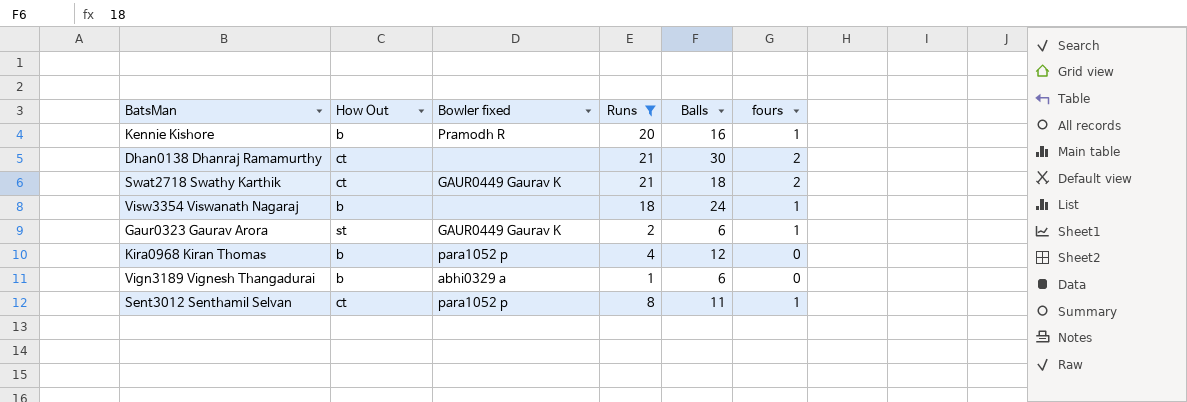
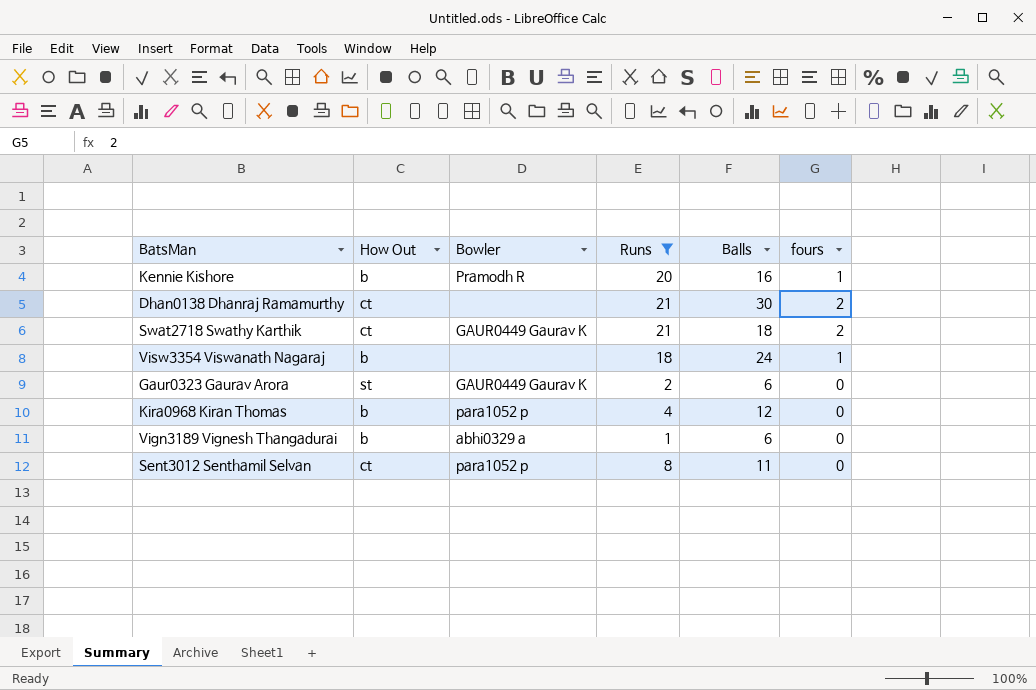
column name: Bowler fixed -> Bowler
Gaur0323 Gaurav Arora | fours: 1 -> 0
Sent3012 Senthamil Selvan | fours: 1 -> 0

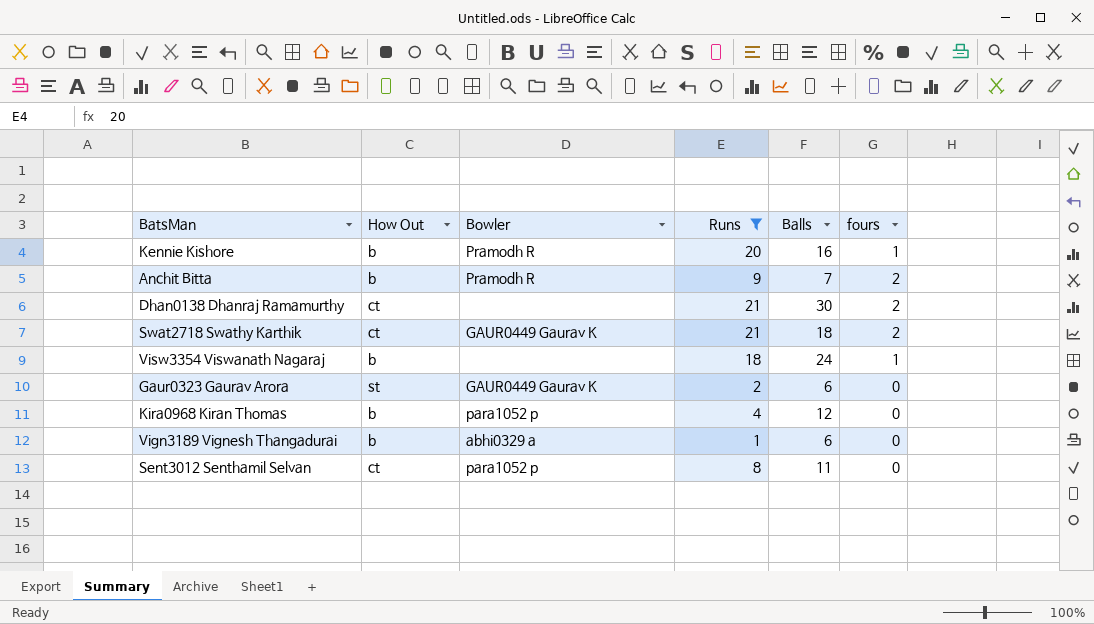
row Anchit Bitta: none -> b | Pramodh R | 9 | 7 | 2

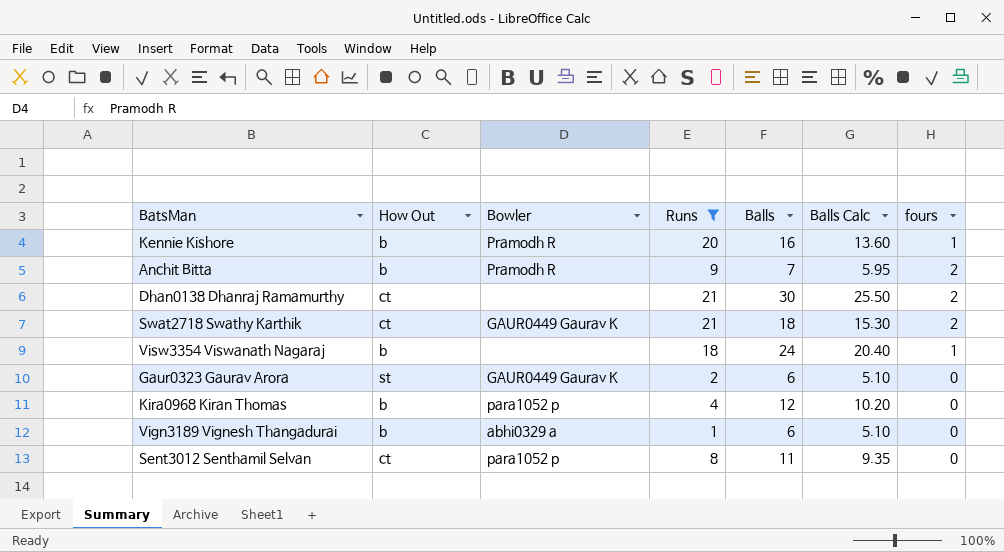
column Balls Calc | formula: none -> [Balls] * 0.85

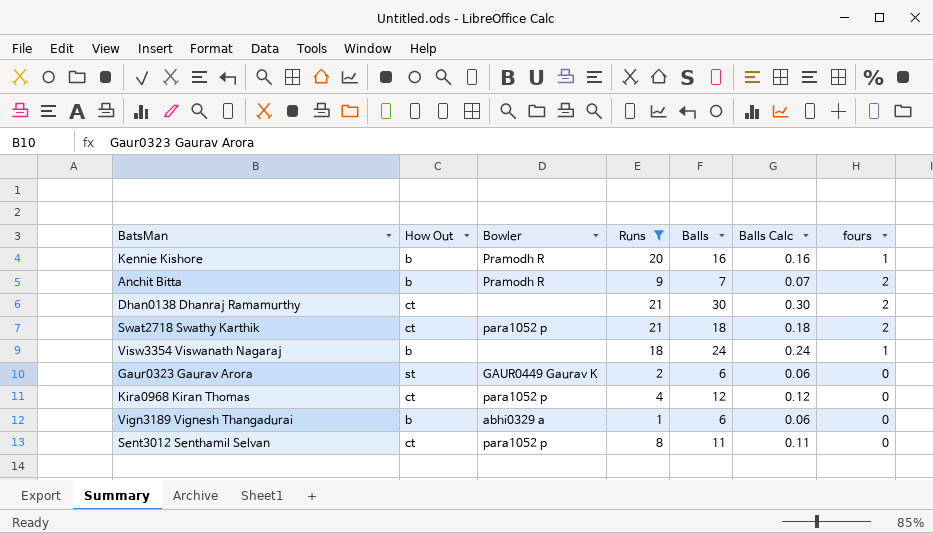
column Balls Calc | formula: [Balls] * 0.85 -> [Balls] * 0.01
Swat2718 Swathy Karthik | Bowler: GAUR0449 Gaurav K -> para1052 p
Kira0968 Kiran Thomas | How Out: b -> ct

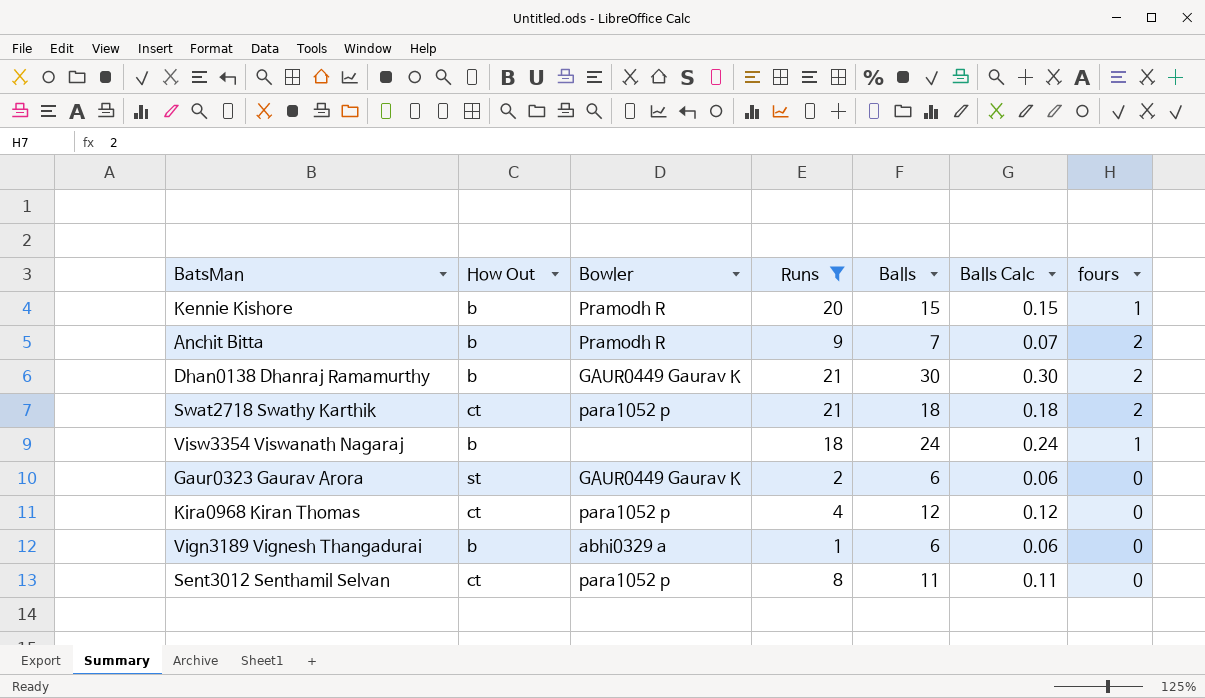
Kennie Kishore | Balls: 16 -> 15
Kennie Kishore | Balls Calc: 0.16 -> 0.15
Dhan0138 Dhanraj Ramamurthy | How Out: ct -> b
Dhan0138 Dhanraj Ramamurthy | Bowler: none -> GAUR0449 Gaurav K

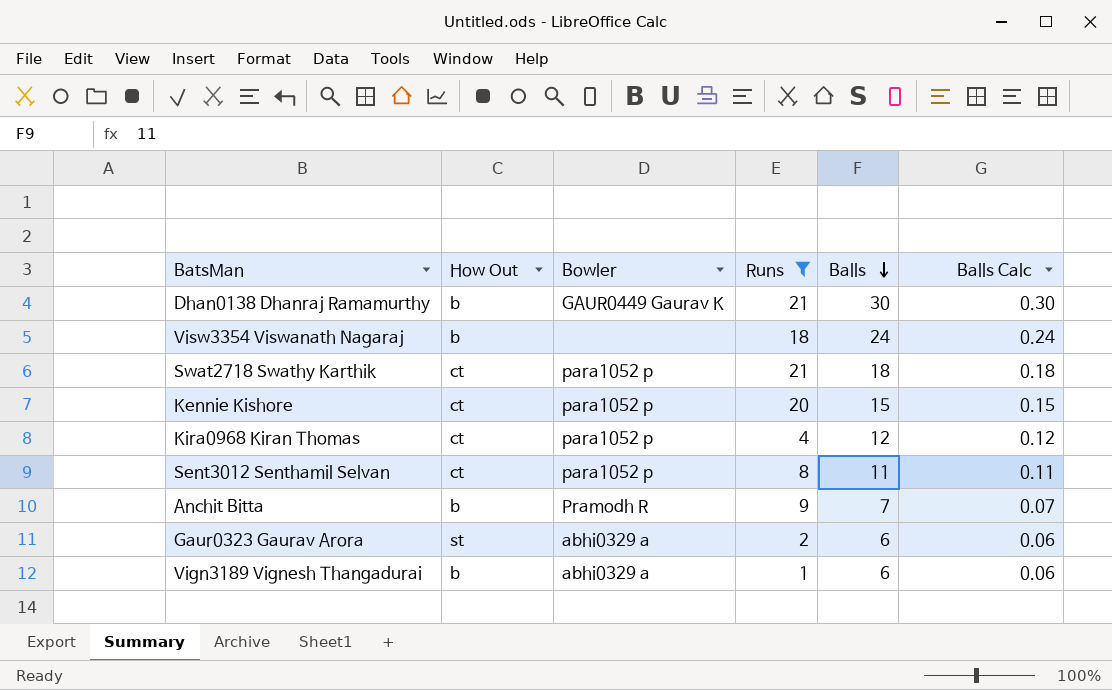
row order: none -> Balls descending
column fours | position: 7 -> none
Kennie Kishore | How Out: b -> ct
Kennie Kishore | Bowler: Pramodh R -> para1052 p
Gaur0323 Gaurav Arora | Bowler: GAUR0449 Gaurav K -> abhi0329 a

